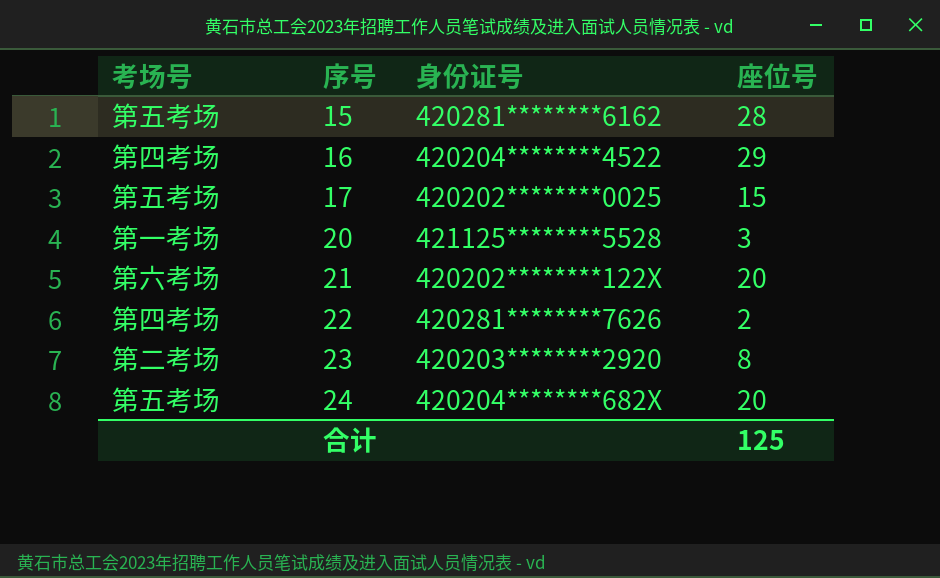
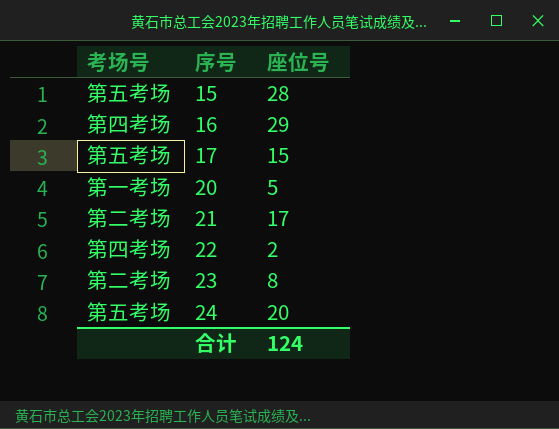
column 身份证号 | position: 3 -> none
20 | 座位号: 3 -> 5
21 | 考场号: 第六考场 -> 第二考场
21 | 座位号: 20 -> 17
合计 | 座位号: 125 -> 124

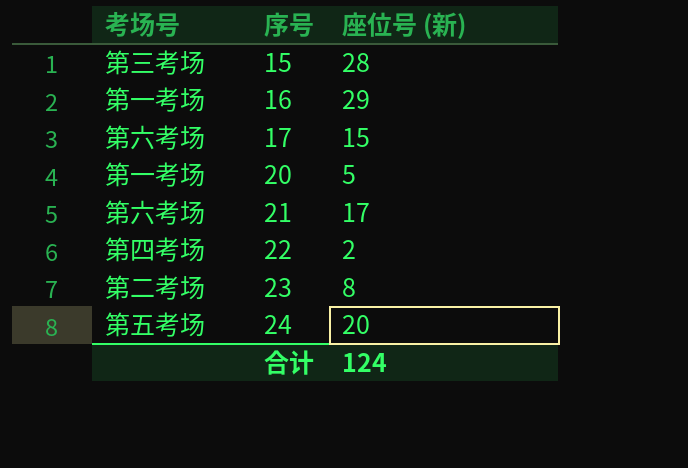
column name: 座位号 -> 座位号 (新)
15 | 考场号: 第五考场 -> 第三考场
16 | 考场号: 第四考场 -> 第一考场
17 | 考场号: 第五考场 -> 第六考场
21 | 考场号: 第二考场 -> 第六考场

